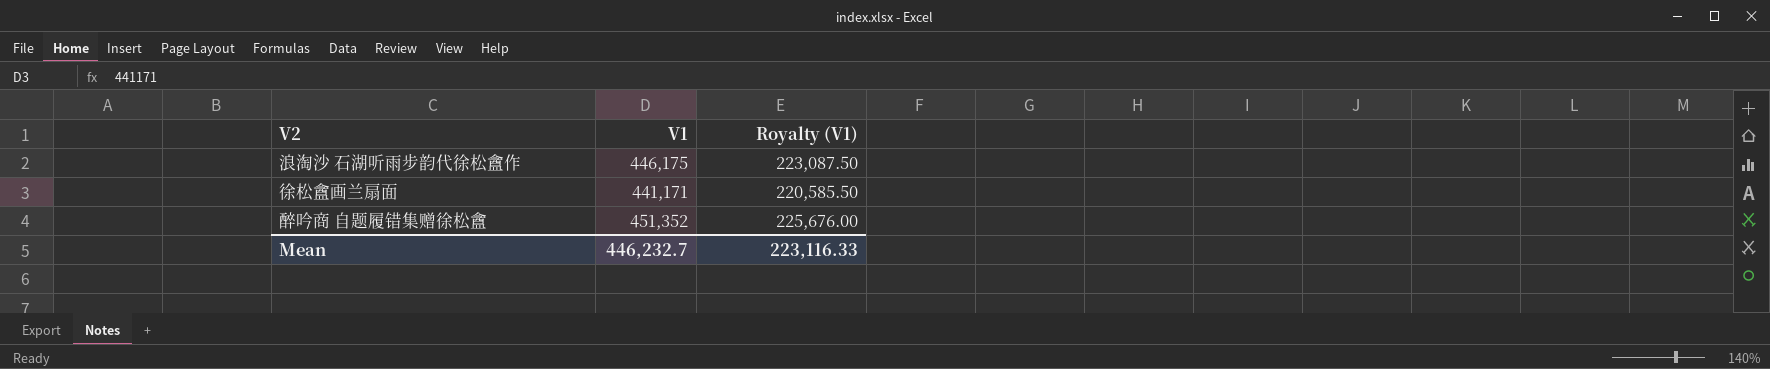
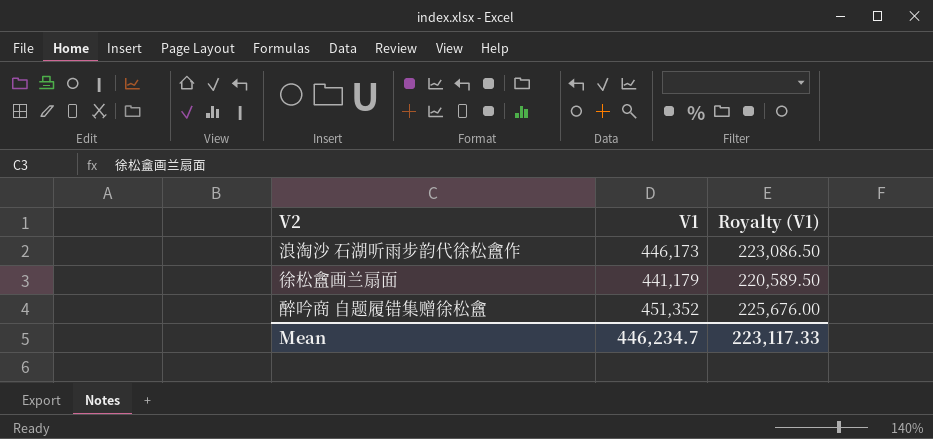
浪淘沙 石湖听雨步韵代徐松盦作 | V1: 446,175 -> 446,173
浪淘沙 石湖听雨步韵代徐松盦作 | Royalty (V1): 223,087.50 -> 223,086.50
徐松盦画兰扇面 | V1: 441,171 -> 441,179
徐松盦画兰扇面 | Royalty (V1): 220,585.50 -> 220,589.50
Mean | V1: 446,232.7 -> 446,234.7
Mean | Royalty (V1): 223,116.33 -> 223,117.33

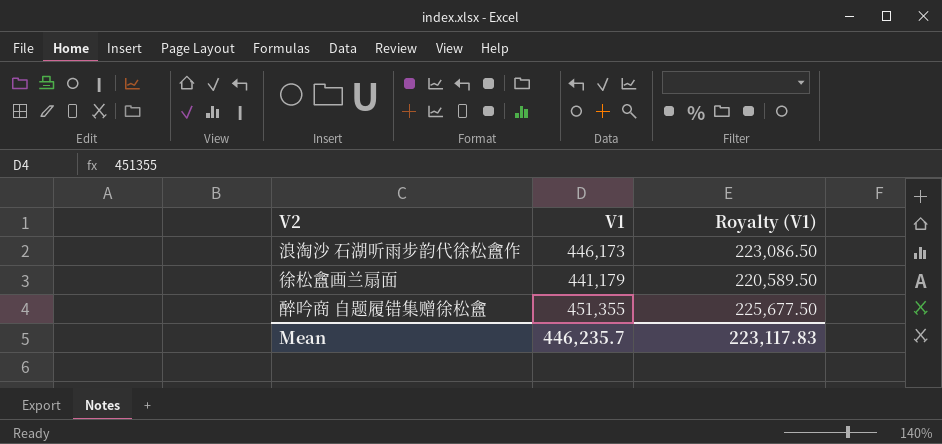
醉吟商 自题履错集赠徐松盦 | V1: 451,352 -> 451,355
醉吟商 自题履错集赠徐松盦 | Royalty (V1): 225,676.00 -> 225,677.50
Mean | V1: 446,234.7 -> 446,235.7
Mean | Royalty (V1): 223,117.33 -> 223,117.83

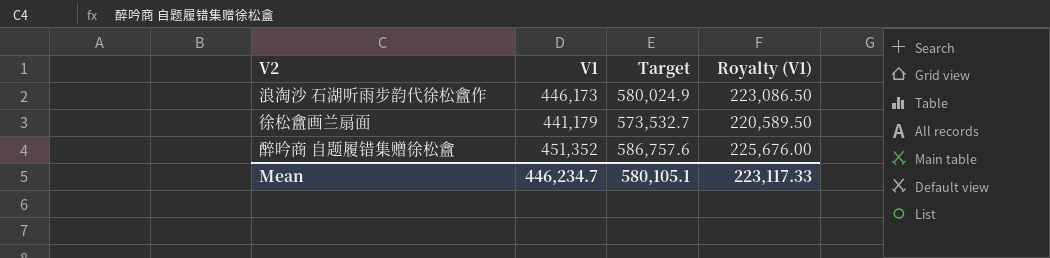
column Target | formula: none -> [V1] * 1.3
醉吟商 自题履错集赠徐松盦 | V1: 451,355 -> 451,352
醉吟商 自题履错集赠徐松盦 | Royalty (V1): 225,677.50 -> 225,676.00
Mean | V1: 446,235.7 -> 446,234.7
Mean | Royalty (V1): 223,117.83 -> 223,117.33

